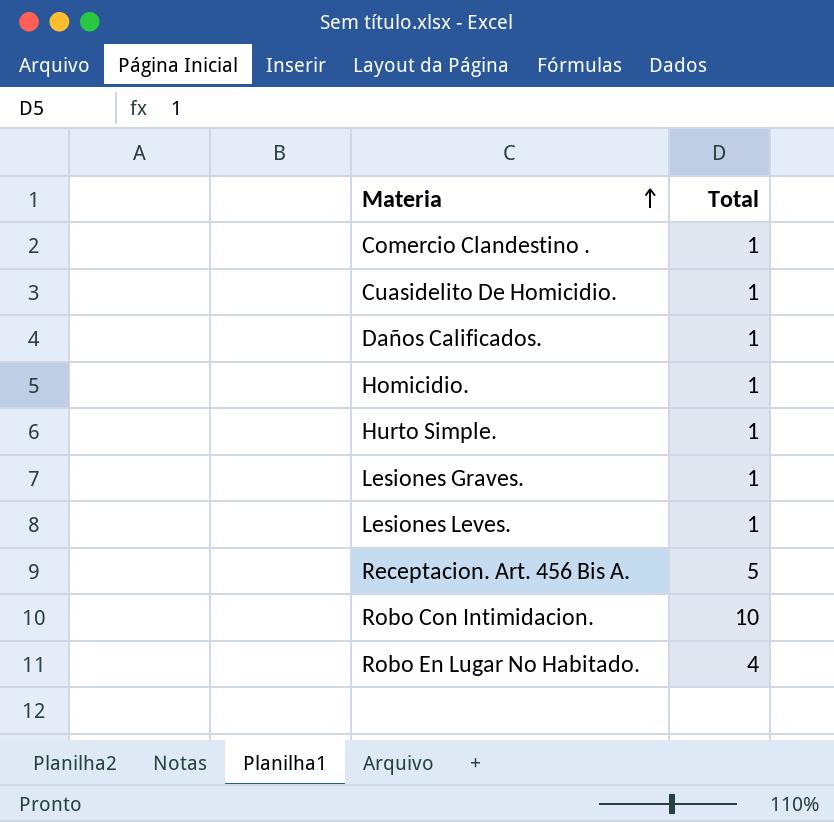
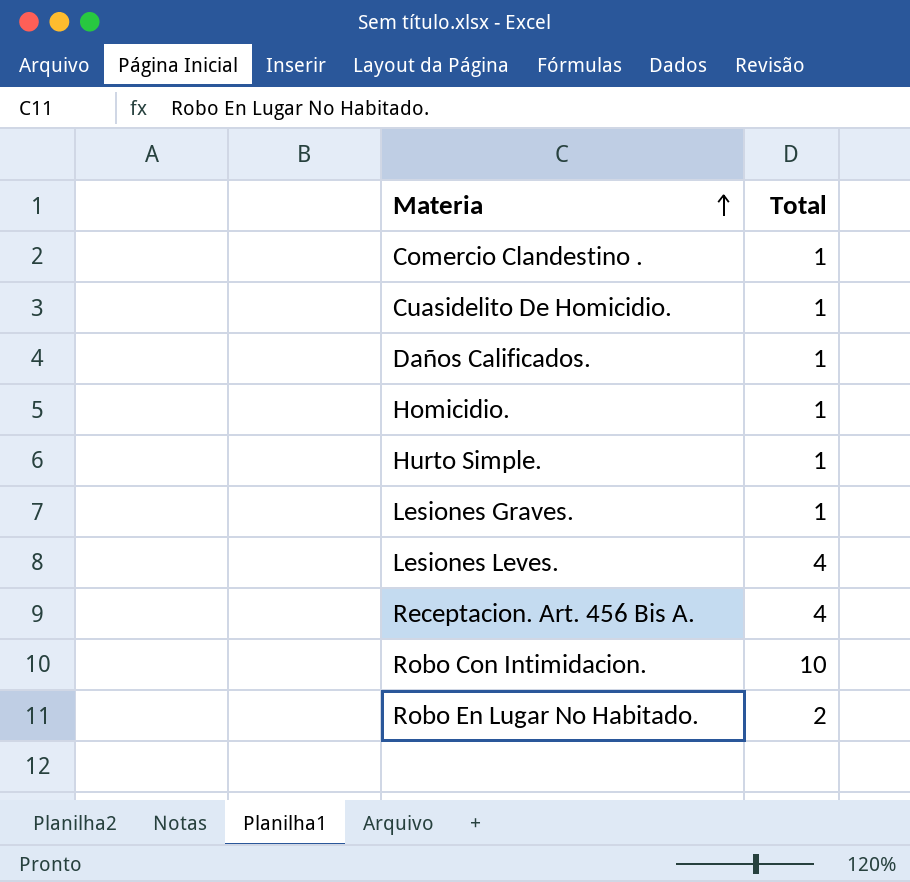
Lesiones Leves. | Total: 1 -> 4
Receptacion. Art. 456 Bis A. | Total: 5 -> 4
Robo En Lugar No Habitado. | Total: 4 -> 2

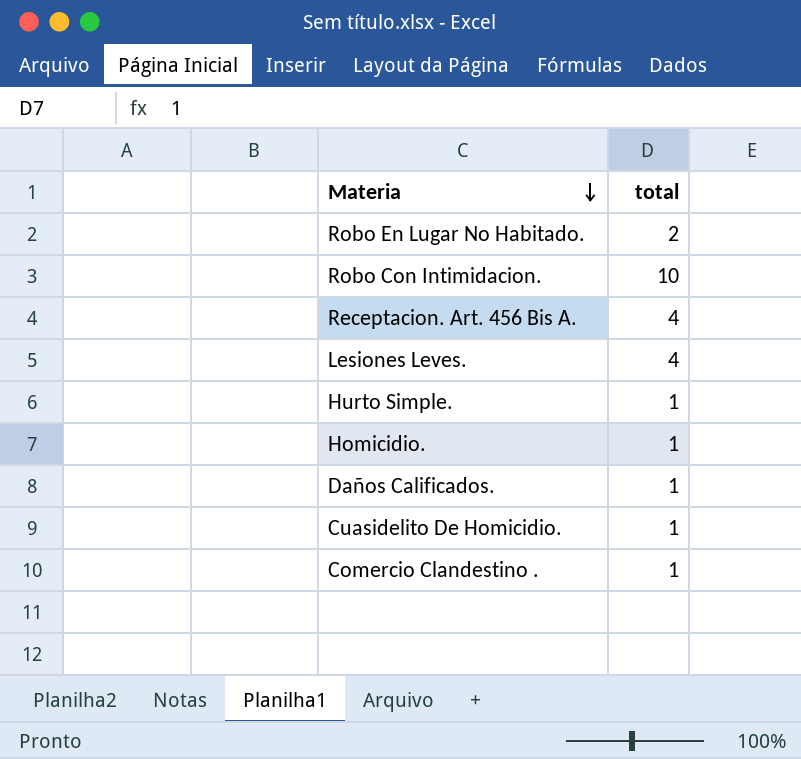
row order: Materia ascending -> Materia descending
column name: Total -> total
row Lesiones Graves.: 1 -> none

